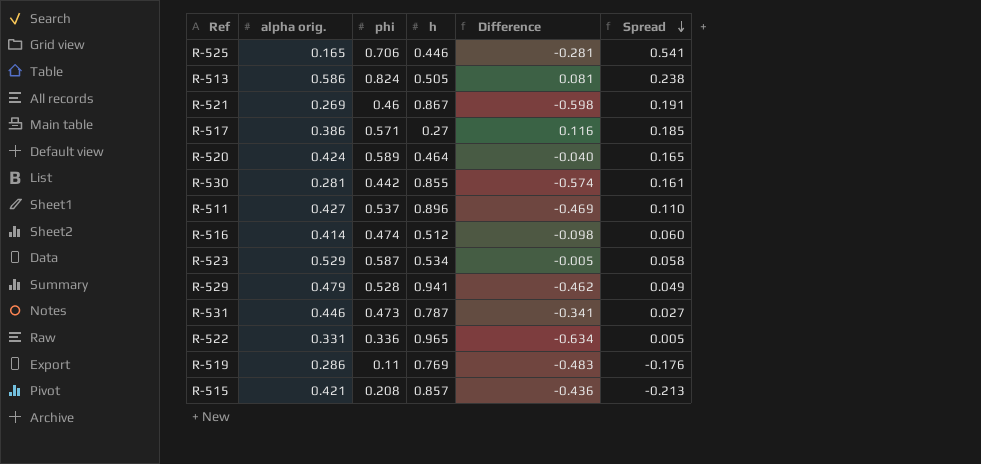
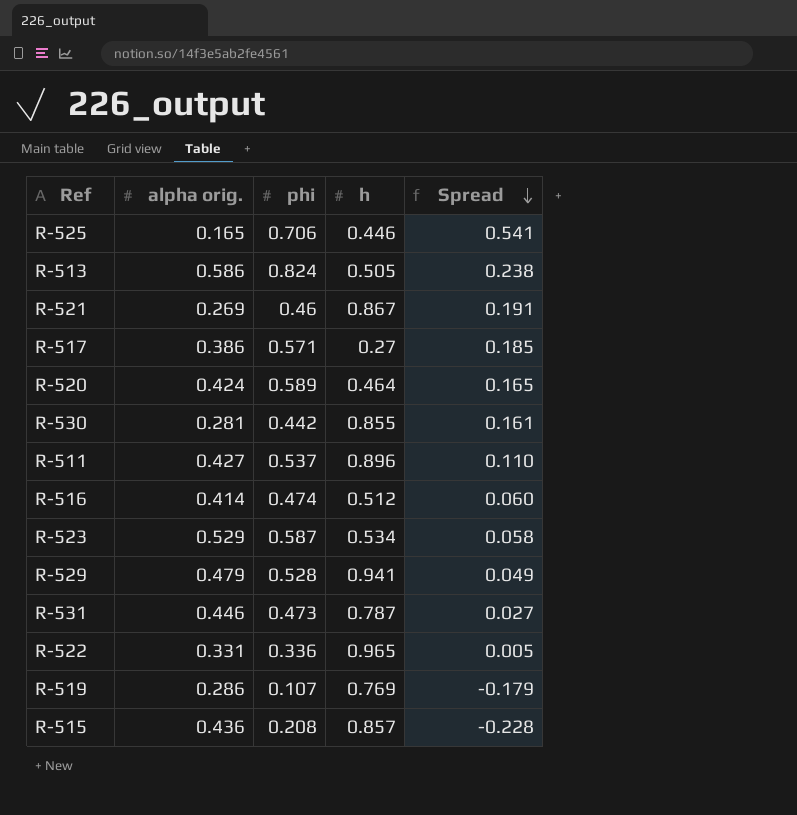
column Difference | formula: [alpha orig.] - [h] -> none
R-519 | phi: 0.11 -> 0.107
R-519 | Spread: -0.176 -> -0.179
R-515 | alpha orig.: 0.421 -> 0.436
R-515 | Spread: -0.213 -> -0.228

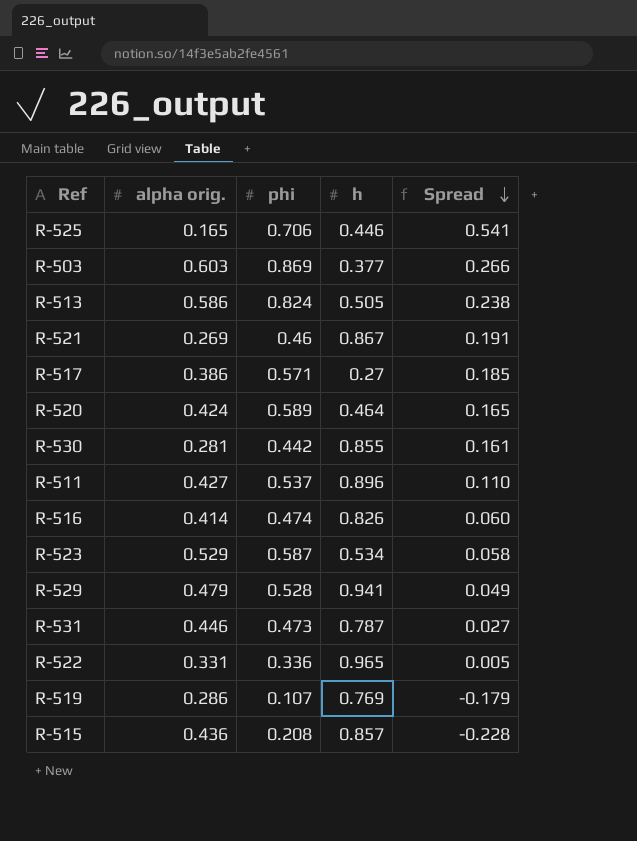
row R-503: none -> 0.603 | 0.869 | 0.377 | 0.266
R-516 | h: 0.512 -> 0.826

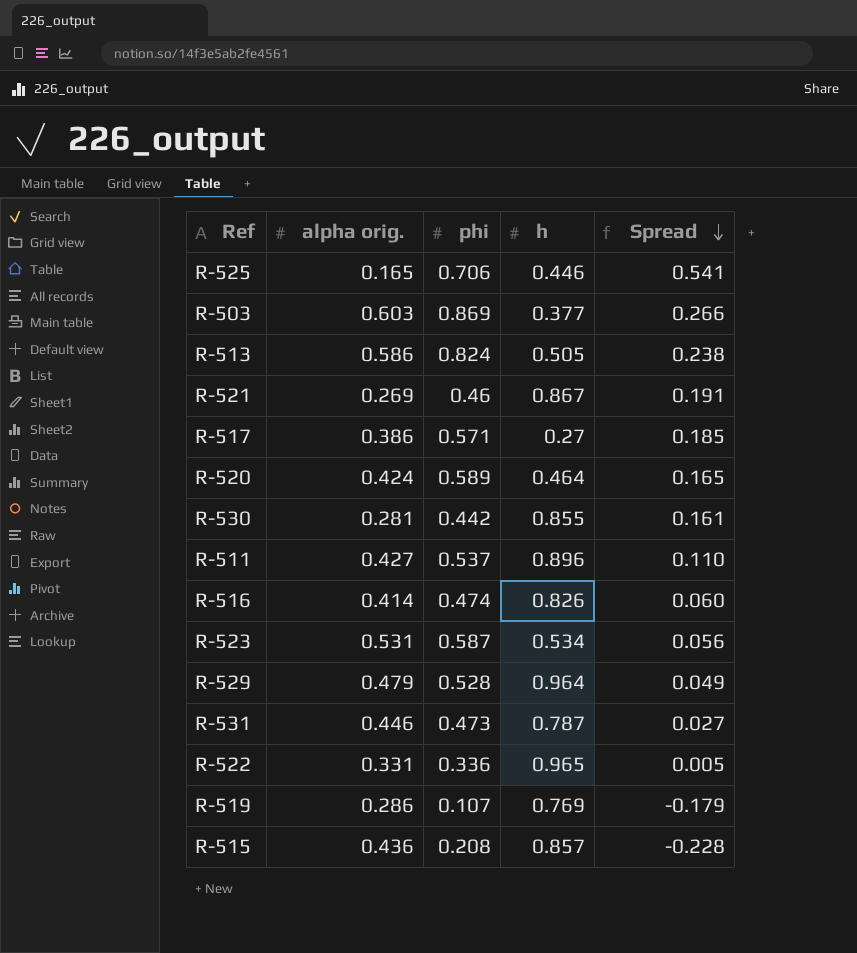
R-523 | alpha orig.: 0.529 -> 0.531
R-523 | Spread: 0.058 -> 0.056
R-529 | h: 0.941 -> 0.964

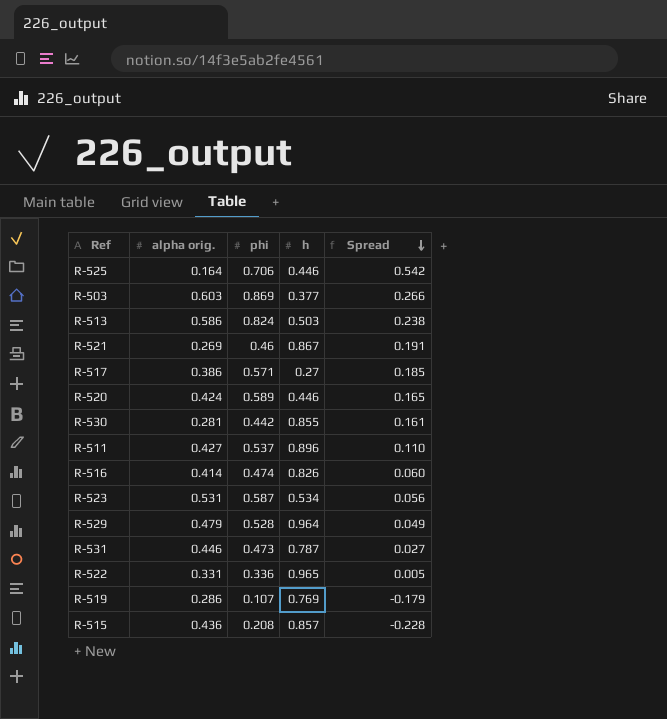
R-525 | alpha orig.: 0.165 -> 0.164
R-525 | Spread: 0.541 -> 0.542
R-513 | h: 0.505 -> 0.503
R-520 | h: 0.464 -> 0.446

